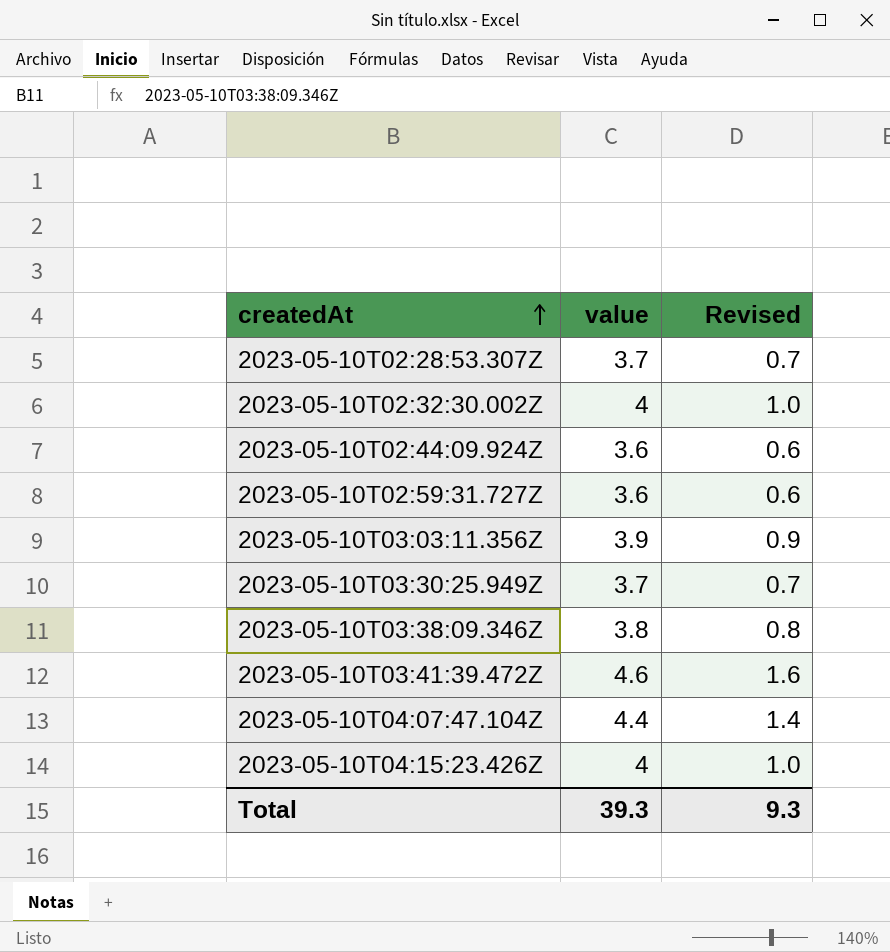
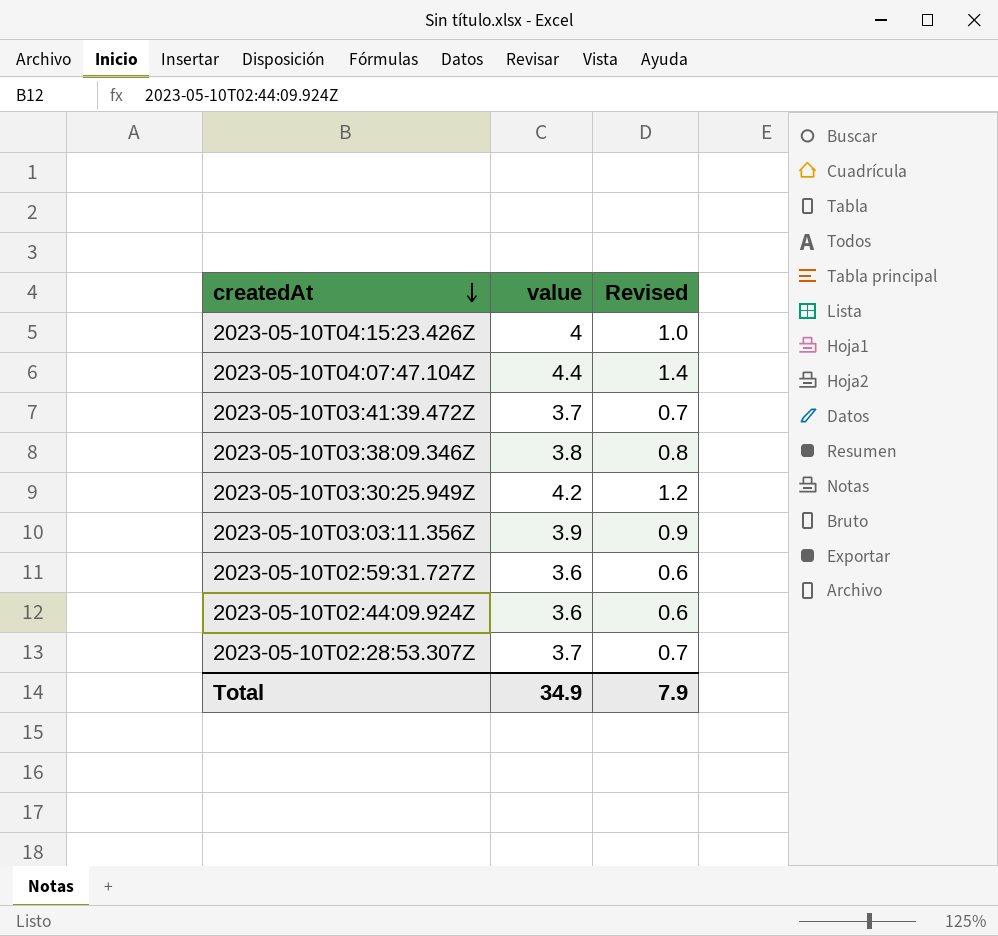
row order: createdAt ascending -> createdAt descending
row 2023-05-10T02:32:30.002Z: 4 | 1.0 -> none
2023-05-10T03:41:39.472Z | value: 4.6 -> 3.7
2023-05-10T03:41:39.472Z | Revised: 1.6 -> 0.7
2023-05-10T03:30:25.949Z | value: 3.7 -> 4.2
2023-05-10T03:30:25.949Z | Revised: 0.7 -> 1.2
Total | value: 39.3 -> 34.9
Total | Revised: 9.3 -> 7.9

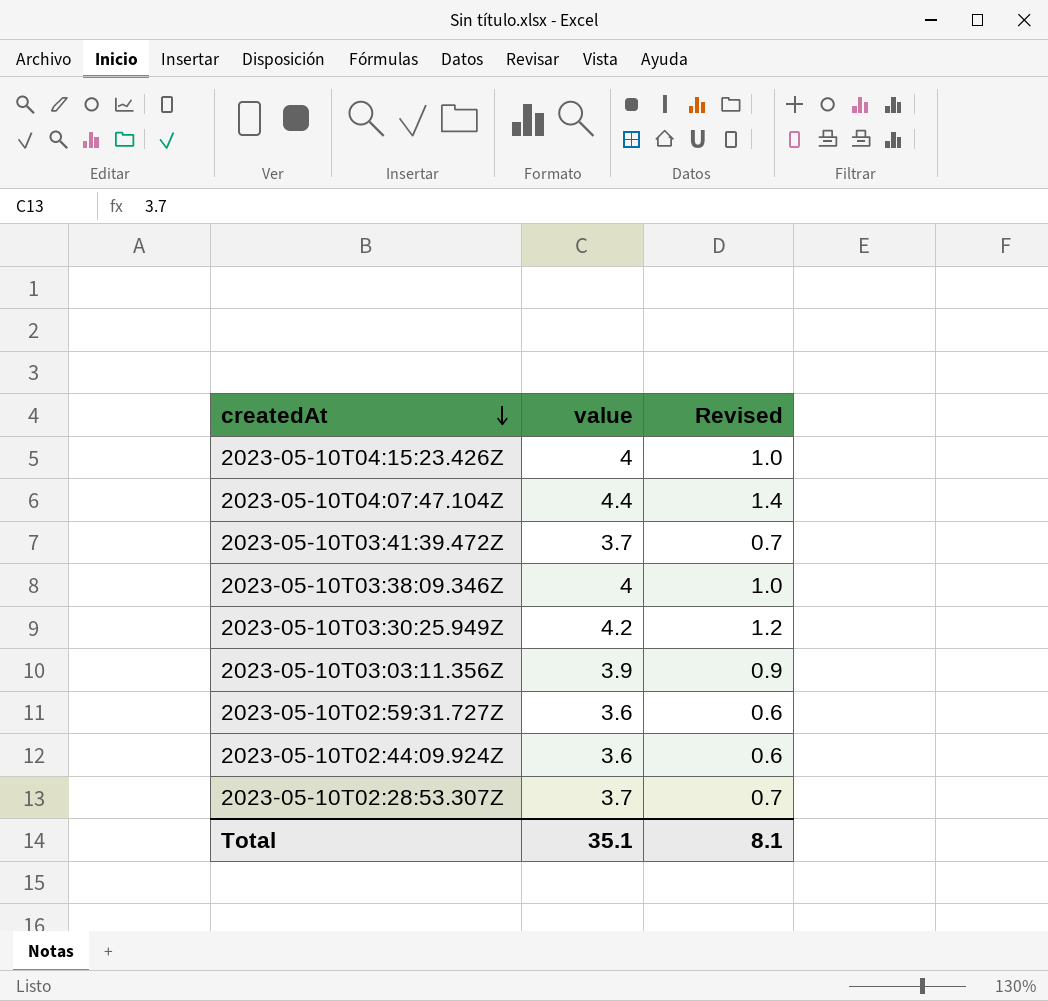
2023-05-10T03:38:09.346Z | value: 3.8 -> 4
2023-05-10T03:38:09.346Z | Revised: 0.8 -> 1.0
Total | value: 34.9 -> 35.1
Total | Revised: 7.9 -> 8.1

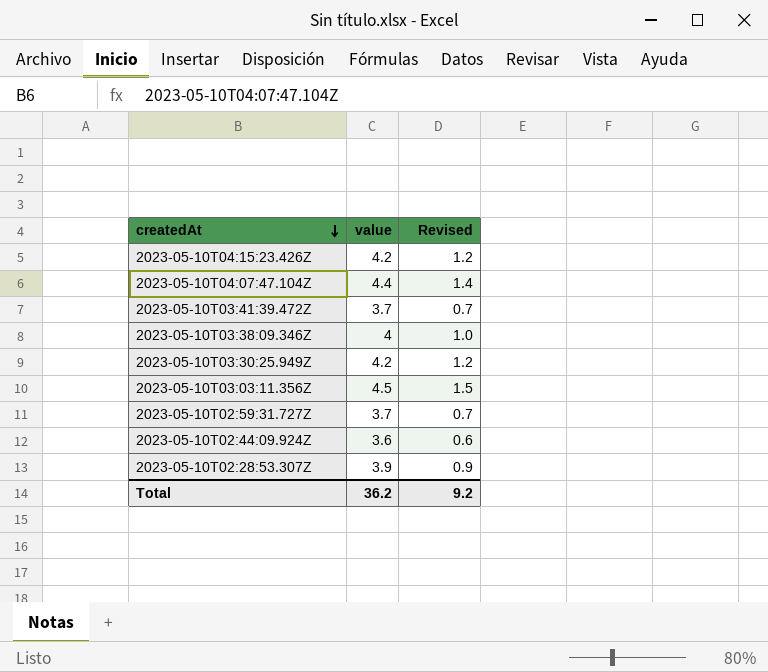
2023-05-10T04:15:23.426Z | value: 4 -> 4.2
2023-05-10T04:15:23.426Z | Revised: 1.0 -> 1.2
2023-05-10T03:03:11.356Z | value: 3.9 -> 4.5
2023-05-10T03:03:11.356Z | Revised: 0.9 -> 1.5
2023-05-10T02:59:31.727Z | value: 3.6 -> 3.7
2023-05-10T02:59:31.727Z | Revised: 0.6 -> 0.7
2023-05-10T02:28:53.307Z | value: 3.7 -> 3.9
2023-05-10T02:28:53.307Z | Revised: 0.7 -> 0.9
Total | value: 35.1 -> 36.2
Total | Revised: 8.1 -> 9.2

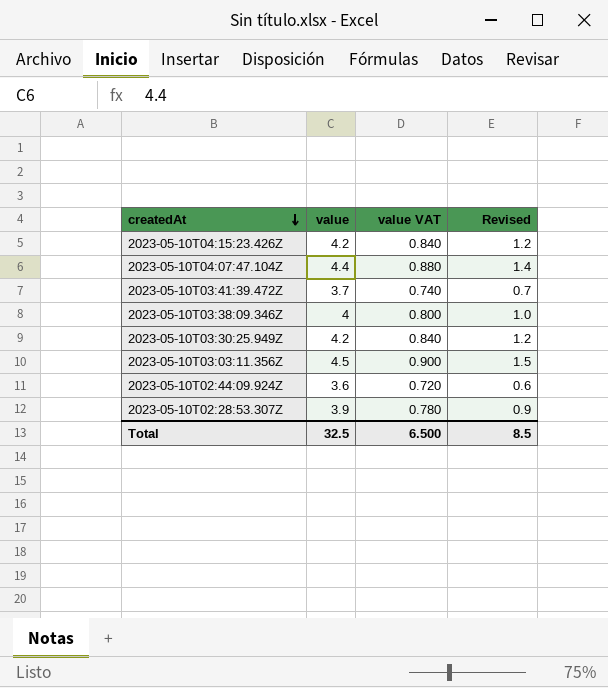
column value VAT | formula: none -> [value] * 0.2
row 2023-05-10T02:59:31.727Z: 3.7 | 0.7 -> none
Total | value: 36.2 -> 32.5
Total | Revised: 9.2 -> 8.5

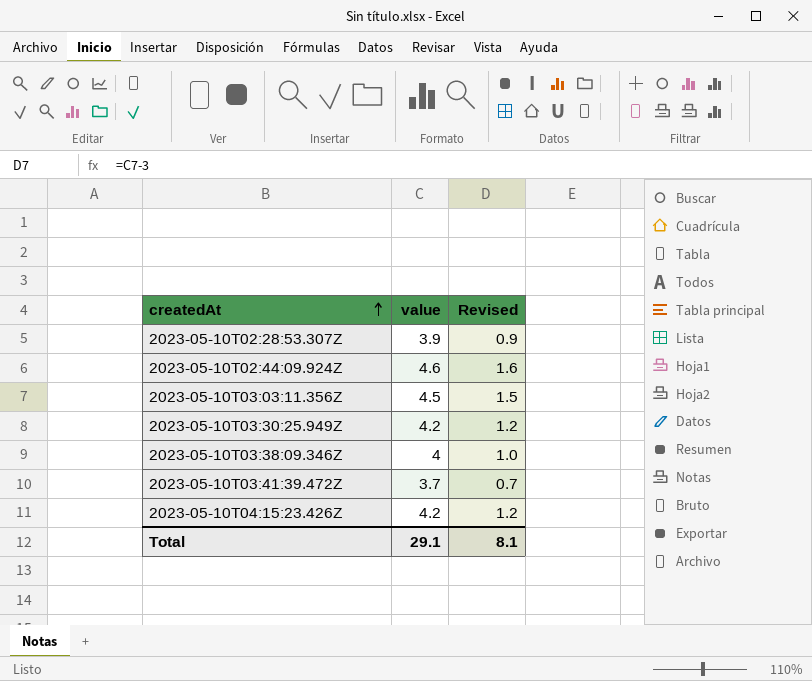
row order: createdAt descending -> createdAt ascending
column value VAT | formula: [value] * 0.2 -> none
row 2023-05-10T04:07:47.104Z: 4.4 | 0.880 | 1.4 -> none
2023-05-10T02:44:09.924Z | value: 3.6 -> 4.6
2023-05-10T02:44:09.924Z | Revised: 0.6 -> 1.6
Total | value: 32.5 -> 29.1
Total | Revised: 8.5 -> 8.1

